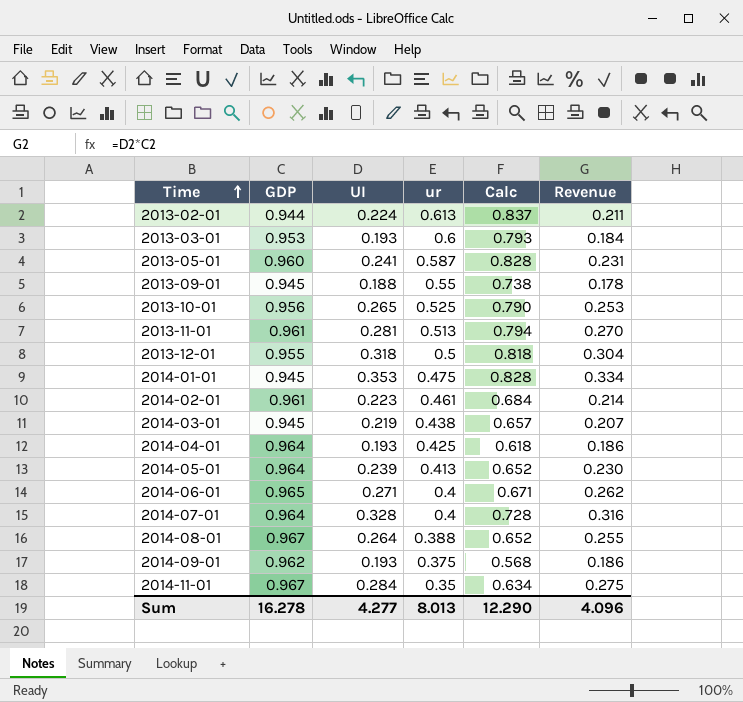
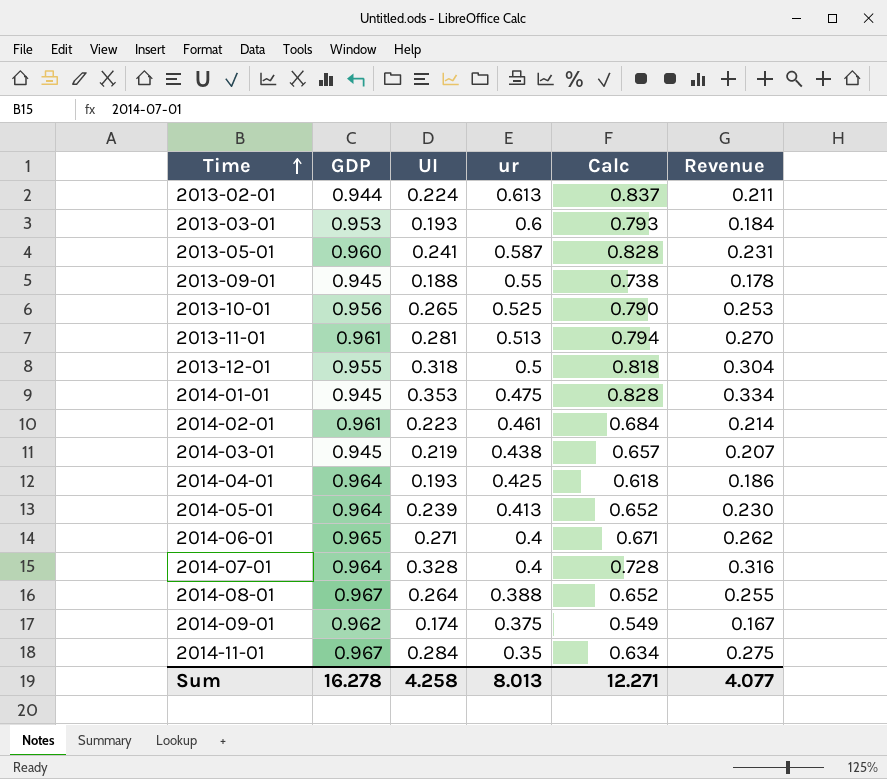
2014-09-01 | UI: 0.193 -> 0.174
2014-09-01 | Calc: 0.568 -> 0.549
2014-09-01 | Revenue: 0.186 -> 0.167
Sum | UI: 4.277 -> 4.258
Sum | Calc: 12.290 -> 12.271
Sum | Revenue: 4.096 -> 4.077

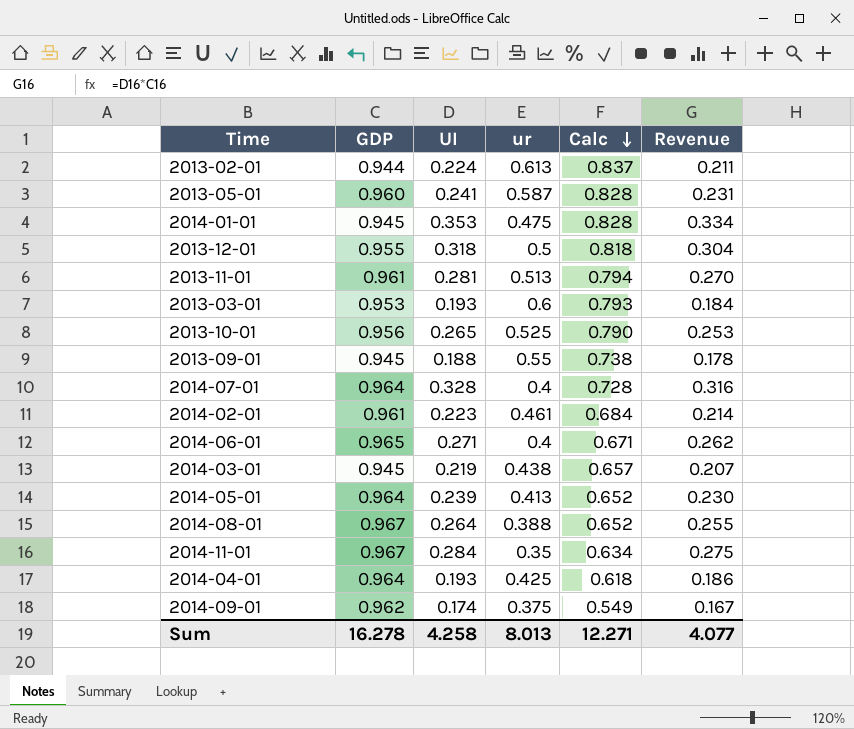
row order: Time ascending -> Calc descending

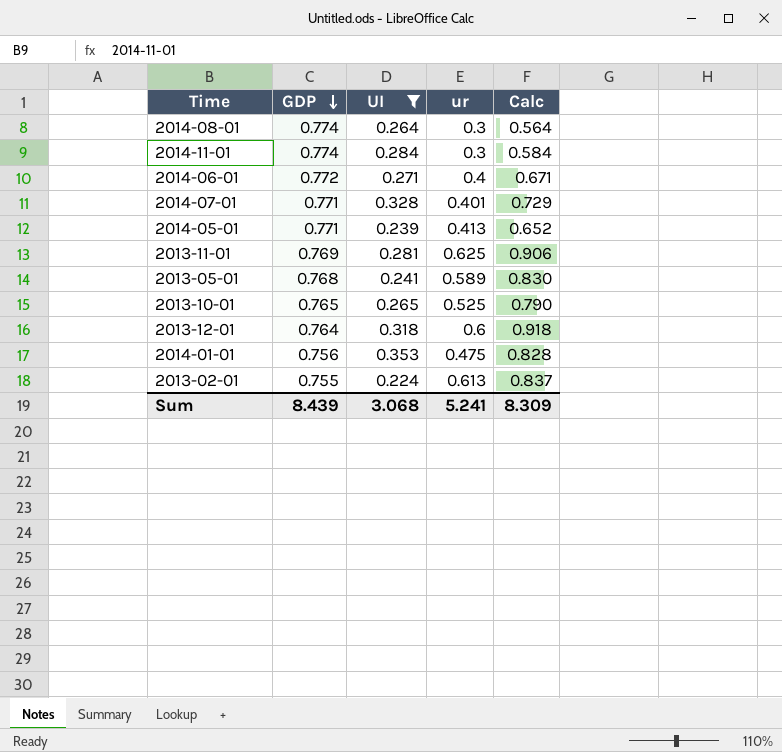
filter: none -> UI >= 0.224
row order: Calc descending -> GDP descending
column Revenue | formula: [GDP] * [UI] -> none
2014-08-01 | GDP: 0.967 -> 0.774
2014-08-01 | ur: 0.388 -> 0.3
2014-08-01 | Calc: 0.652 -> 0.564
2014-11-01 | GDP: 0.967 -> 0.774
2014-11-01 | ur: 0.35 -> 0.3
2014-11-01 | Calc: 0.634 -> 0.584
2014-06-01 | GDP: 0.965 -> 0.772
2014-07-01 | GDP: 0.964 -> 0.771
2014-07-01 | ur: 0.4 -> 0.401
2014-07-01 | Calc: 0.728 -> 0.729
2014-05-01 | GDP: 0.964 -> 0.771
2013-11-01 | GDP: 0.961 -> 0.769
2013-11-01 | ur: 0.513 -> 0.625
2013-11-01 | Calc: 0.794 -> 0.906
2013-05-01 | GDP: 0.960 -> 0.768
2013-05-01 | ur: 0.587 -> 0.589
2013-05-01 | Calc: 0.828 -> 0.830
2013-10-01 | GDP: 0.956 -> 0.765
2013-12-01 | GDP: 0.955 -> 0.764
2013-12-01 | ur: 0.5 -> 0.6
2013-12-01 | Calc: 0.818 -> 0.918
2014-01-01 | GDP: 0.945 -> 0.756
2013-02-01 | GDP: 0.944 -> 0.755
Sum | GDP: 16.278 -> 8.439
Sum | UI: 4.258 -> 3.068
Sum | ur: 8.013 -> 5.241
Sum | Calc: 12.271 -> 8.309

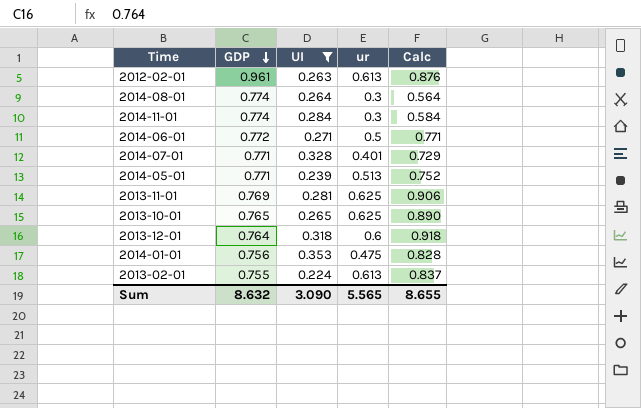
row 2013-05-01: 0.768 | 0.241 | 0.589 | 0.830 -> none
row 2012-02-01: none -> 0.961 | 0.263 | 0.613 | 0.876
2014-06-01 | ur: 0.4 -> 0.5
2014-06-01 | Calc: 0.671 -> 0.771
2014-05-01 | ur: 0.413 -> 0.513
2014-05-01 | Calc: 0.652 -> 0.752
2013-10-01 | ur: 0.525 -> 0.625
2013-10-01 | Calc: 0.790 -> 0.890
Sum | GDP: 8.439 -> 8.632
Sum | UI: 3.068 -> 3.090
Sum | ur: 5.241 -> 5.565
Sum | Calc: 8.309 -> 8.655

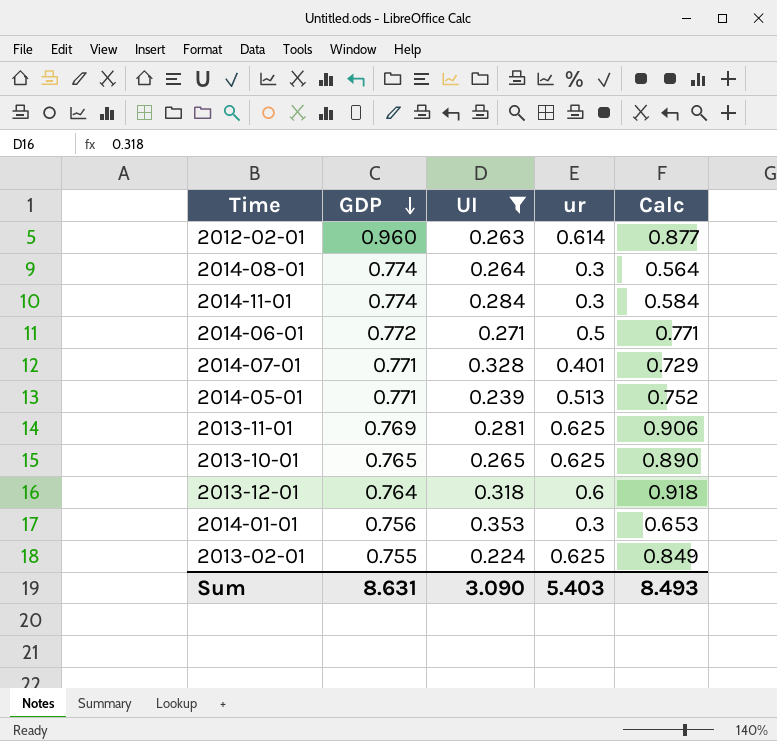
2012-02-01 | GDP: 0.961 -> 0.960
2012-02-01 | ur: 0.613 -> 0.614
2012-02-01 | Calc: 0.876 -> 0.877
2014-01-01 | ur: 0.475 -> 0.3
2014-01-01 | Calc: 0.828 -> 0.653
2013-02-01 | ur: 0.613 -> 0.625
2013-02-01 | Calc: 0.837 -> 0.849
Sum | GDP: 8.632 -> 8.631
Sum | ur: 5.565 -> 5.403
Sum | Calc: 8.655 -> 8.493

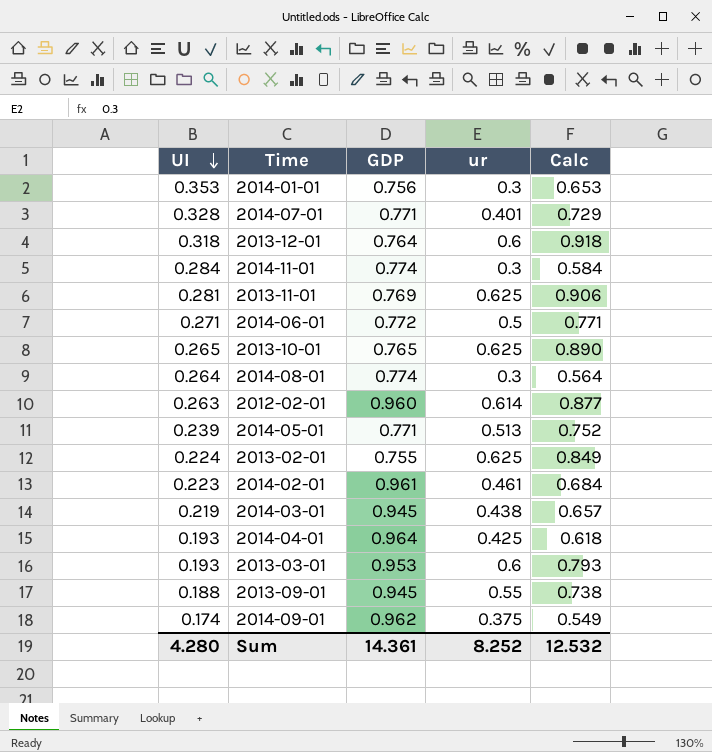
filter: UI >= 0.224 -> none
row order: GDP descending -> UI descending
column UI | position: 3 -> 1
Sum | UI: 3.090 -> 4.280
Sum | GDP: 8.631 -> 14.361
Sum | ur: 5.403 -> 8.252
Sum | Calc: 8.493 -> 12.532

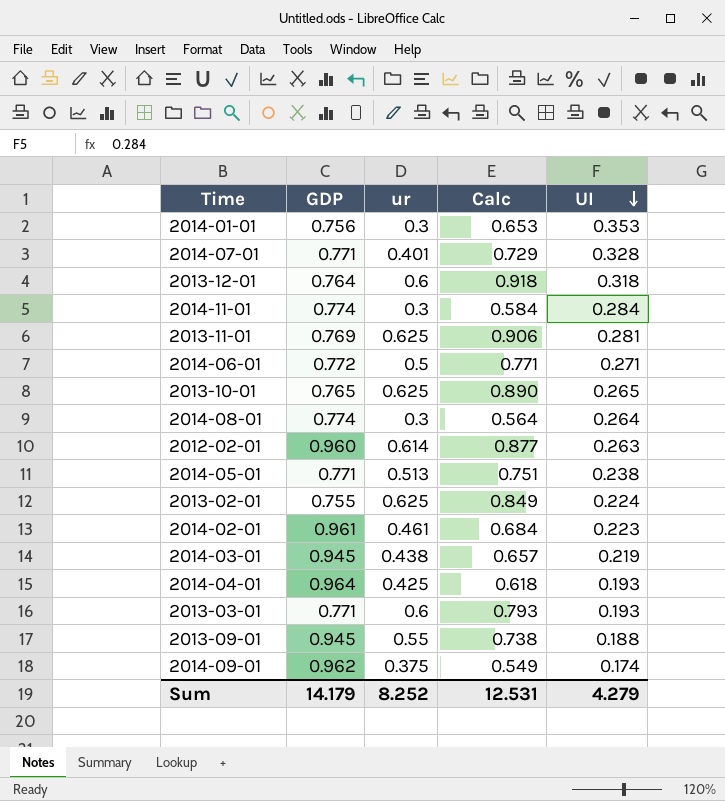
column UI | position: 1 -> 5
2014-05-01 | Calc: 0.752 -> 0.751
2014-05-01 | UI: 0.239 -> 0.238
2013-03-01 | GDP: 0.953 -> 0.771
Sum | GDP: 14.361 -> 14.179
Sum | Calc: 12.532 -> 12.531
Sum | UI: 4.280 -> 4.279

